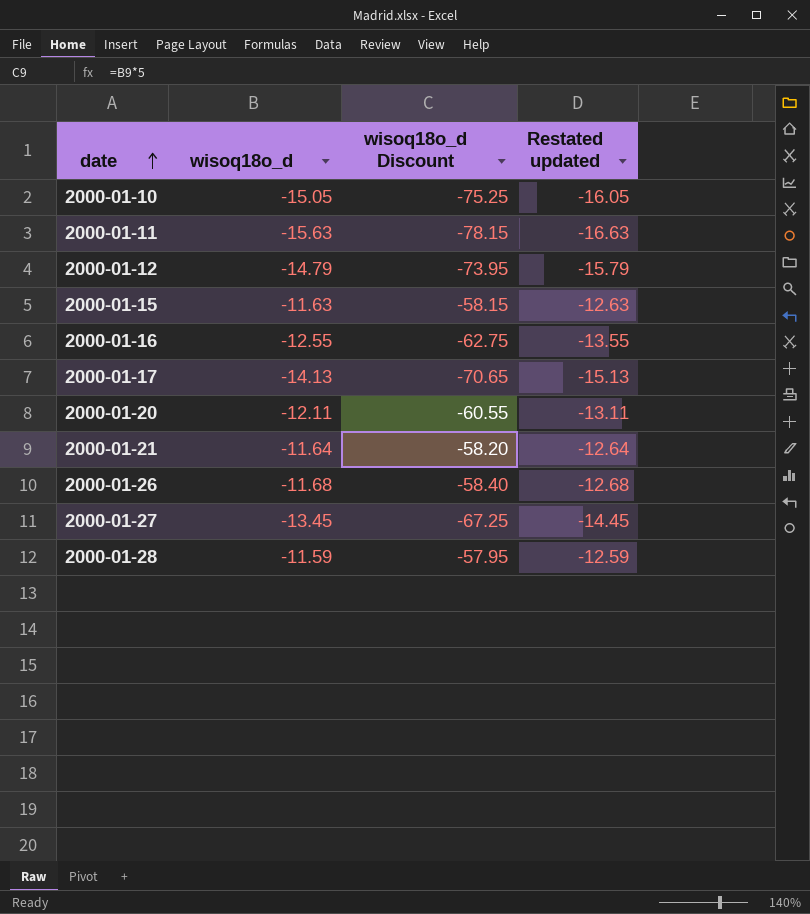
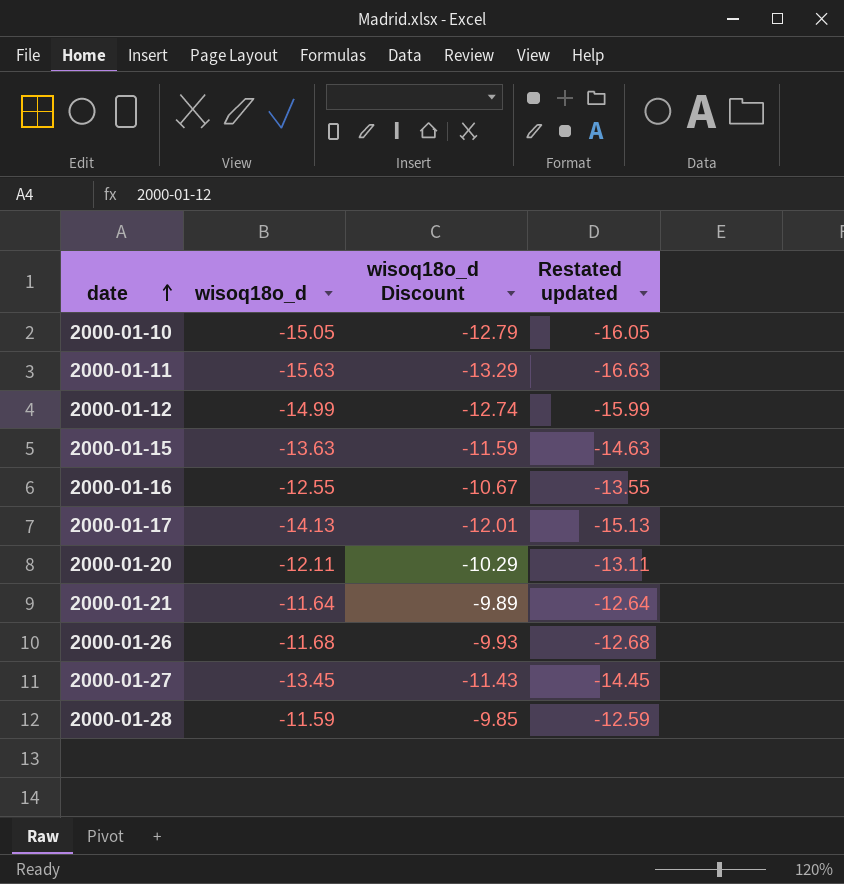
column wisoq18o_d Discount | formula: [wisoq18o_d] * 5 -> [wisoq18o_d] * 0.85
2000-01-12 | wisoq18o_d: -14.79 -> -14.99
2000-01-12 | Restated updated: -15.79 -> -15.99
2000-01-15 | wisoq18o_d: -11.63 -> -13.63
2000-01-15 | Restated updated: -12.63 -> -14.63

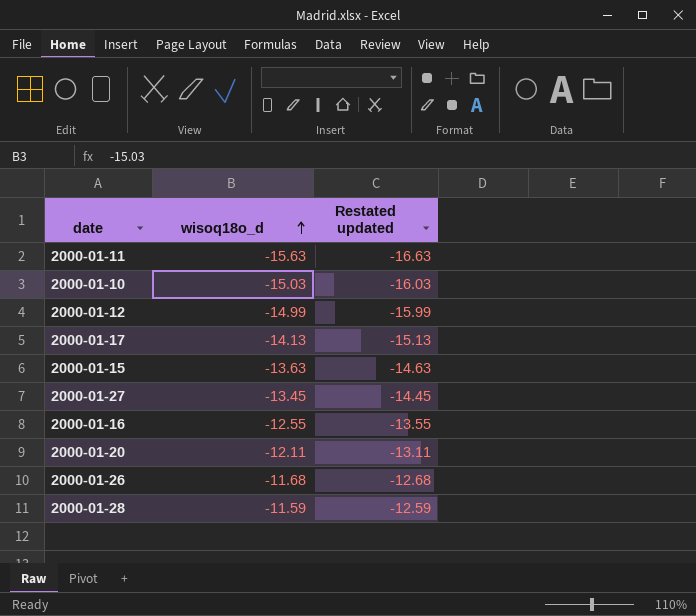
row order: date ascending -> wisoq18o_d ascending
column wisoq18o_d Discount | formula: [wisoq18o_d] * 0.85 -> none
row 2000-01-21: -11.64 | -9.89 | -12.64 -> none
2000-01-10 | wisoq18o_d: -15.05 -> -15.03
2000-01-10 | Restated updated: -16.05 -> -16.03

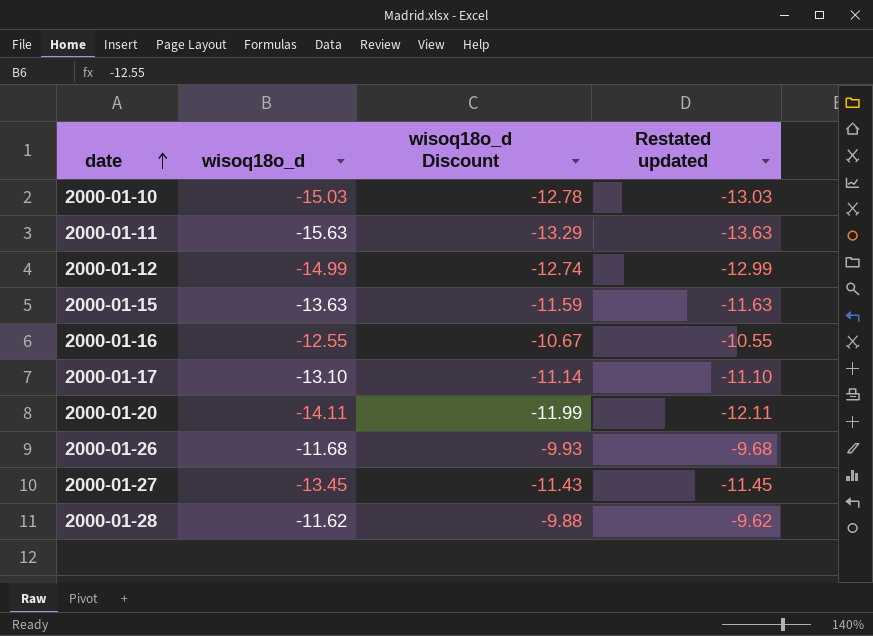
row order: wisoq18o_d ascending -> date ascending
column wisoq18o_d Discount | formula: none -> [wisoq18o_d] * 0.85
column Restated updated | formula: [wisoq18o_d] - 1 -> [wisoq18o_d] + 2
2000-01-17 | wisoq18o_d: -14.13 -> -13.10
2000-01-20 | wisoq18o_d: -12.11 -> -14.11
2000-01-28 | wisoq18o_d: -11.59 -> -11.62

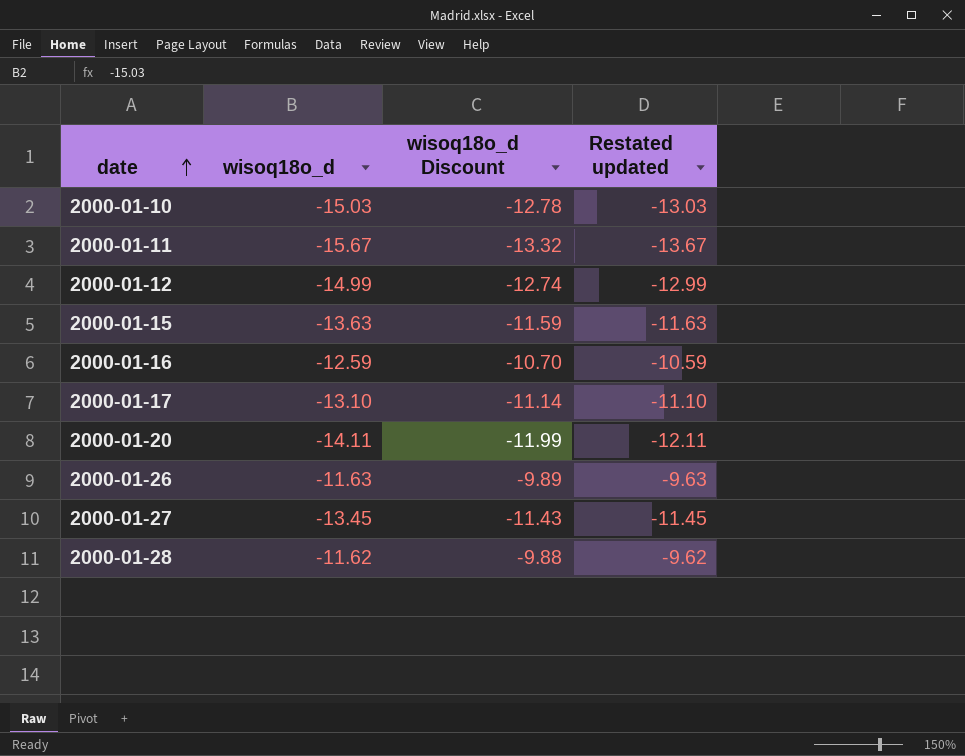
2000-01-11 | wisoq18o_d: -15.63 -> -15.67
2000-01-11 | wisoq18o_d Discount: -13.29 -> -13.32
2000-01-11 | Restated updated: -13.63 -> -13.67
2000-01-16 | wisoq18o_d: -12.55 -> -12.59
2000-01-16 | wisoq18o_d Discount: -10.67 -> -10.70
2000-01-16 | Restated updated: -10.55 -> -10.59
2000-01-26 | wisoq18o_d: -11.68 -> -11.63
2000-01-26 | wisoq18o_d Discount: -9.93 -> -9.89
2000-01-26 | Restated updated: -9.68 -> -9.63

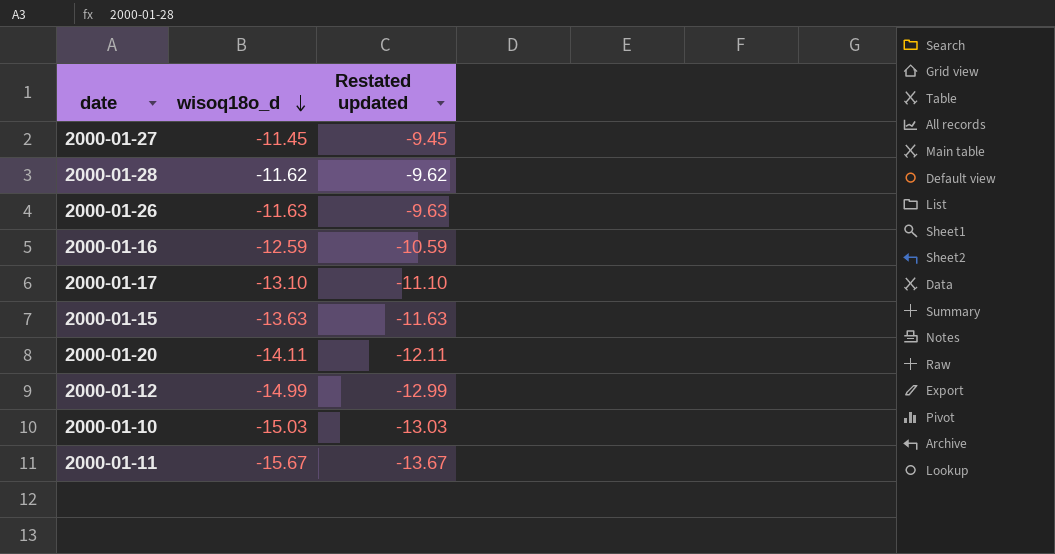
row order: date ascending -> wisoq18o_d descending
column wisoq18o_d Discount | formula: [wisoq18o_d] * 0.85 -> none
2000-01-27 | wisoq18o_d: -13.45 -> -11.45
2000-01-27 | Restated updated: -11.45 -> -9.45

